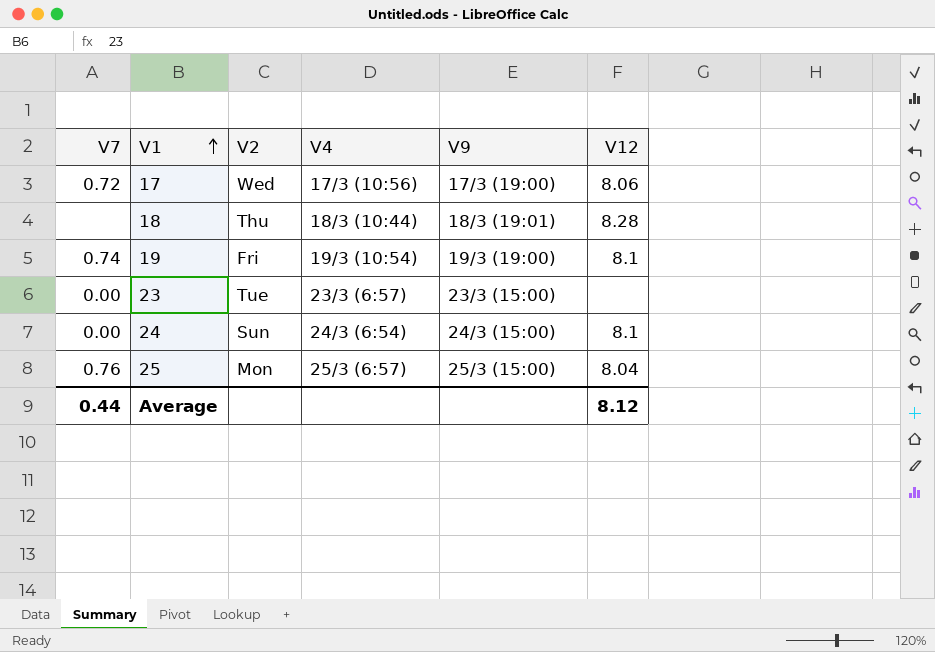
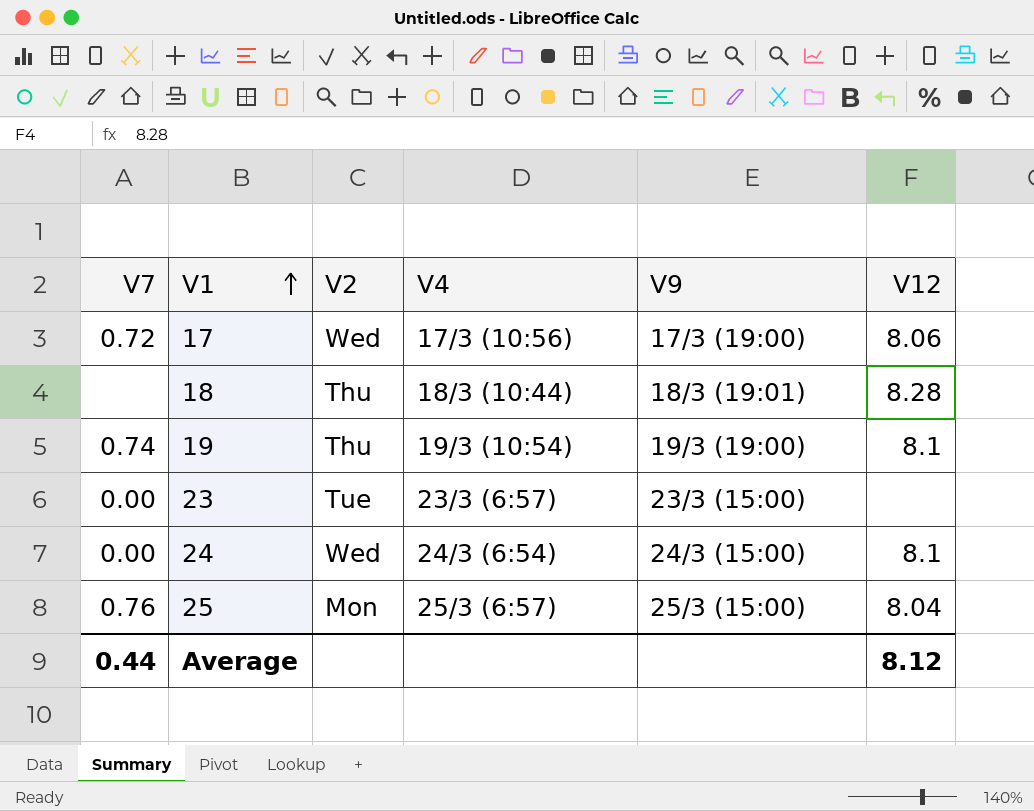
19 | V2: Fri -> Thu
24 | V2: Sun -> Wed

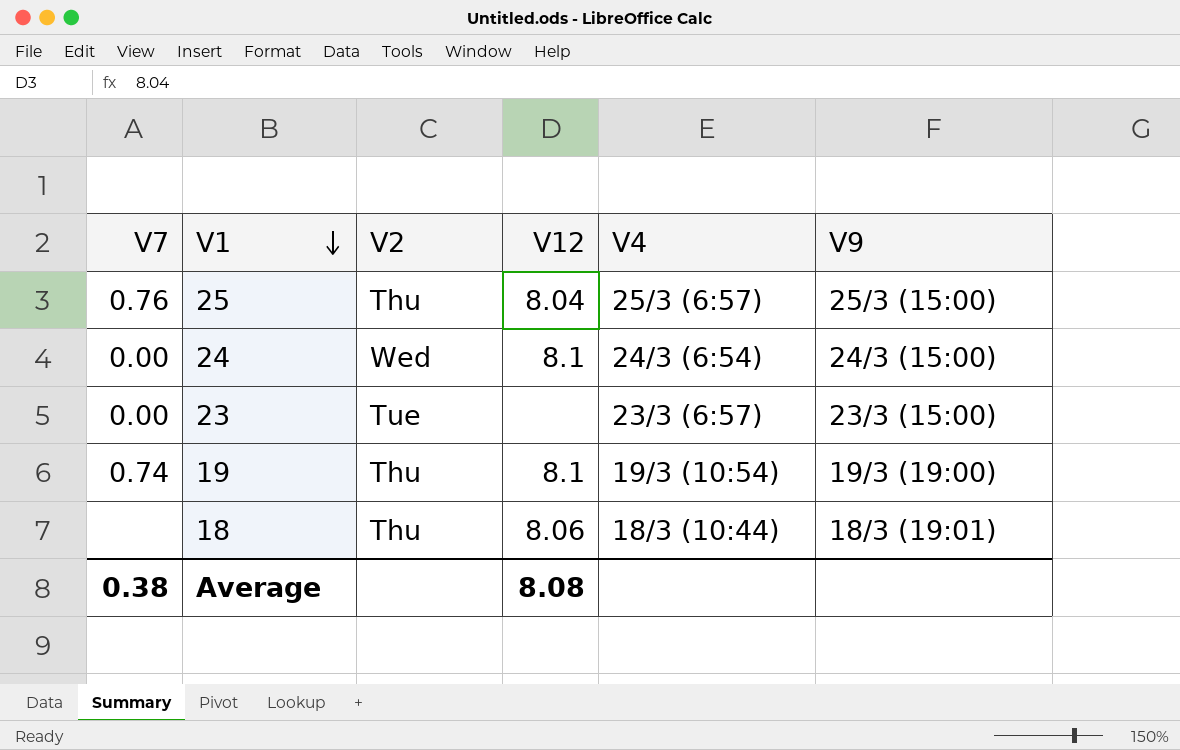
row order: V1 ascending -> V1 descending
column V12 | position: 6 -> 4
row 17: 0.72 | Wed | 17/3 (10:56) | 17/3 (19:00) | 8.06 -> none
25 | V2: Mon -> Thu
18 | V12: 8.28 -> 8.06
Average | V7: 0.44 -> 0.38
Average | V12: 8.12 -> 8.08

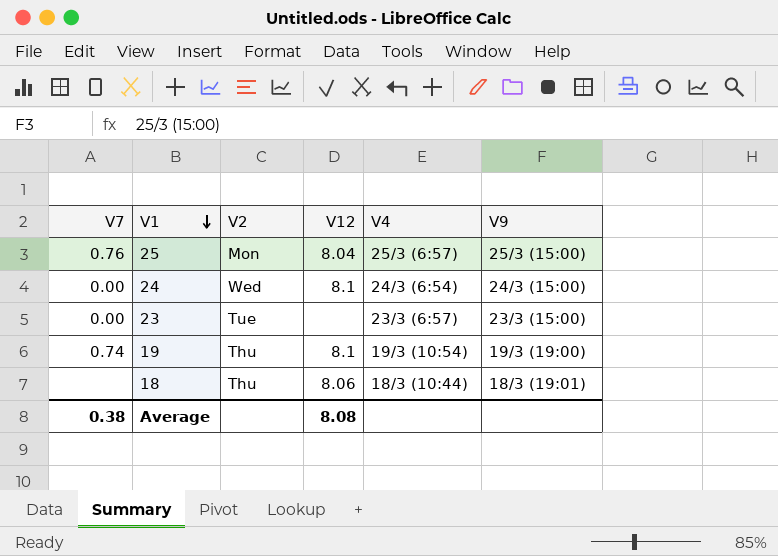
25 | V2: Thu -> Mon

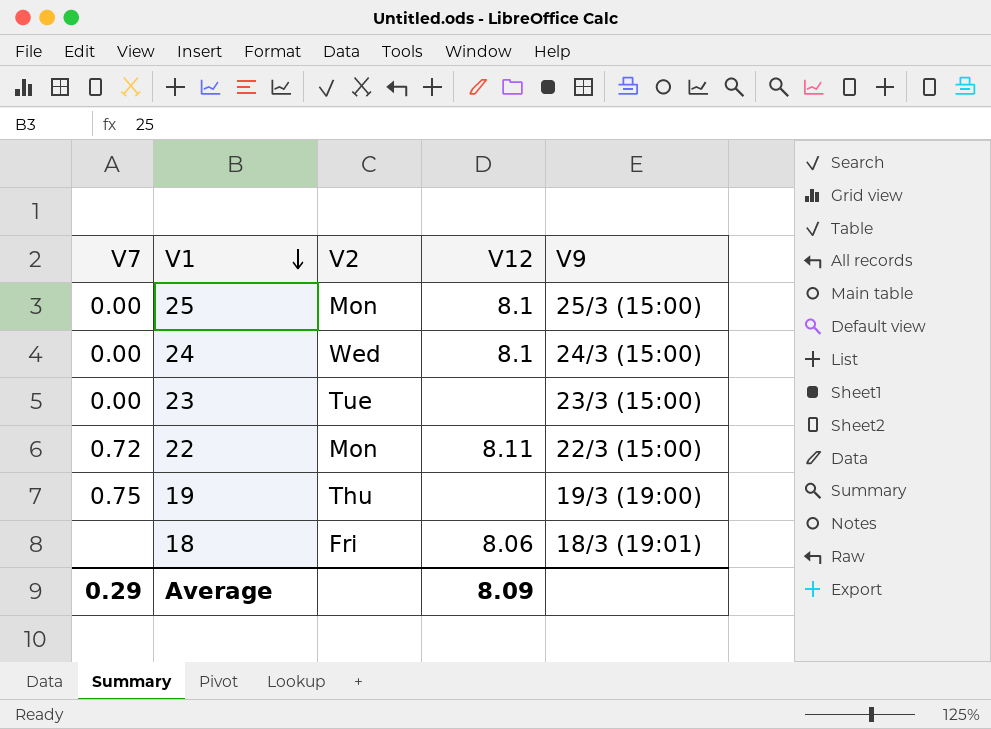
column V4 | position: 5 -> none
25 | V7: 0.76 -> 0.00
25 | V12: 8.04 -> 8.1
row 22: none -> 0.72 | Mon | 8.11 | 22/3 (15:00)
19 | V7: 0.74 -> 0.75
19 | V12: 8.1 -> none
18 | V2: Thu -> Fri
Average | V7: 0.38 -> 0.29
Average | V12: 8.08 -> 8.09

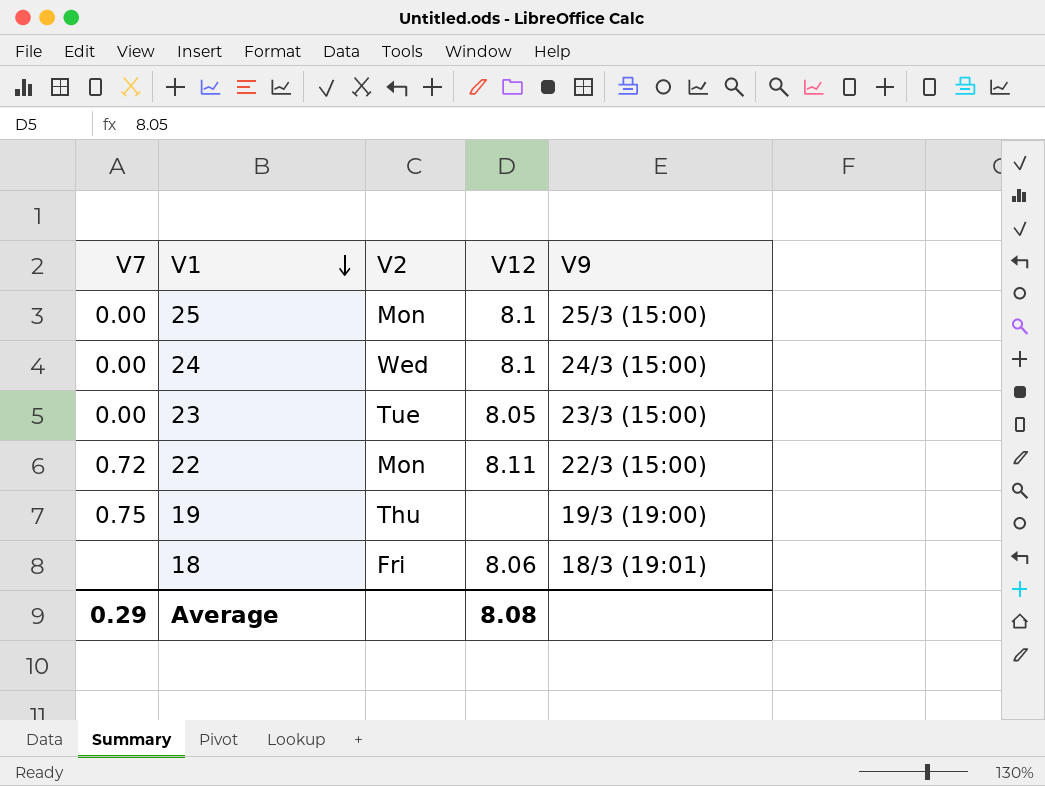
23 | V12: none -> 8.05
Average | V12: 8.09 -> 8.08

